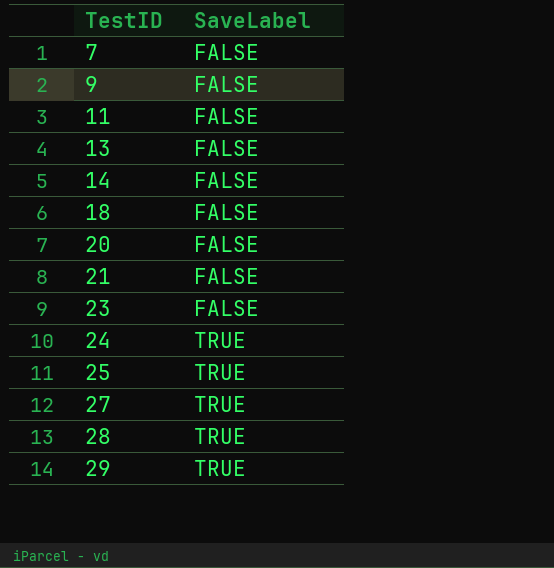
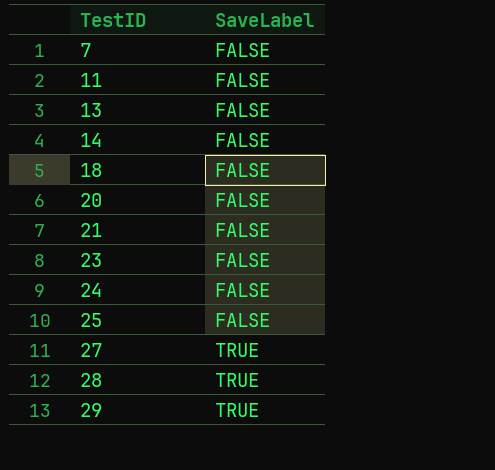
row 9: FALSE -> none
24 | SaveLabel: TRUE -> FALSE
25 | SaveLabel: TRUE -> FALSE

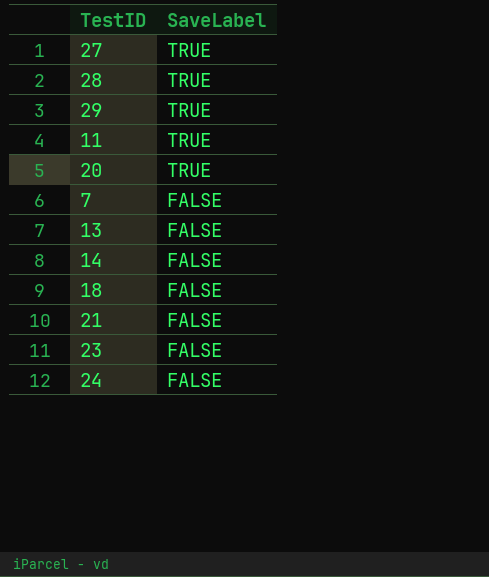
row order: TestID ascending -> SaveLabel descending
row 25: FALSE -> none
11 | SaveLabel: FALSE -> TRUE
20 | SaveLabel: FALSE -> TRUE

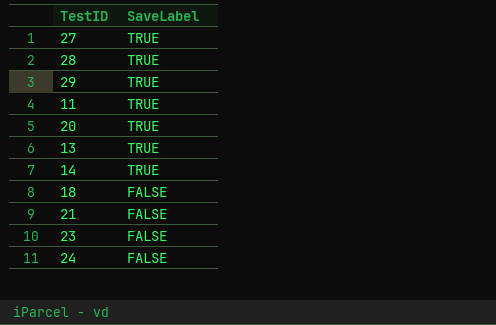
row 7: FALSE -> none
13 | SaveLabel: FALSE -> TRUE
14 | SaveLabel: FALSE -> TRUE

